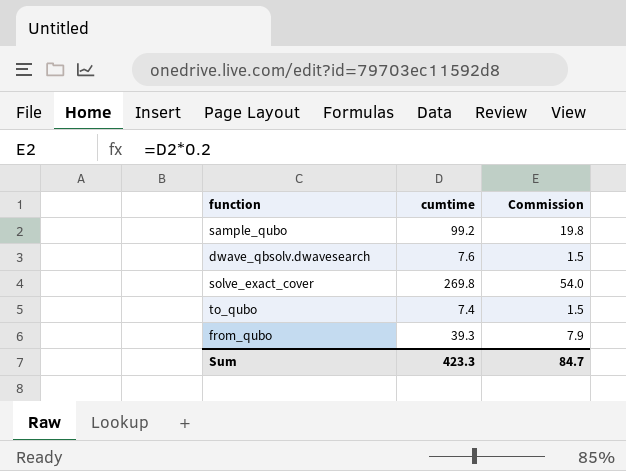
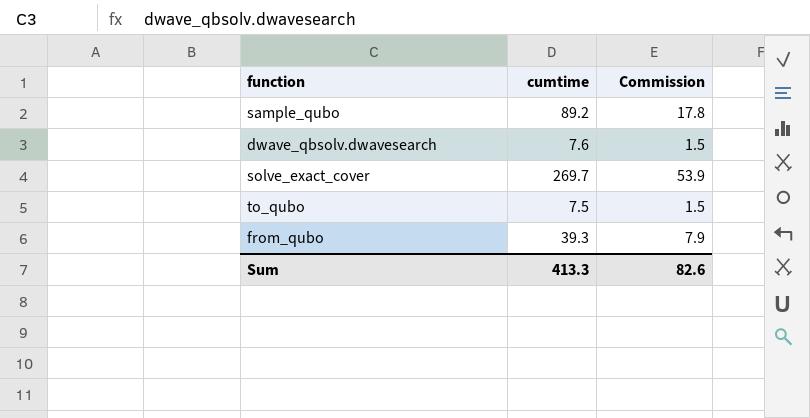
sample_qubo | cumtime: 99.2 -> 89.2
sample_qubo | Commission: 19.8 -> 17.8
solve_exact_cover | cumtime: 269.8 -> 269.7
solve_exact_cover | Commission: 54.0 -> 53.9
to_qubo | cumtime: 7.4 -> 7.5
Sum | cumtime: 423.3 -> 413.3
Sum | Commission: 84.7 -> 82.6

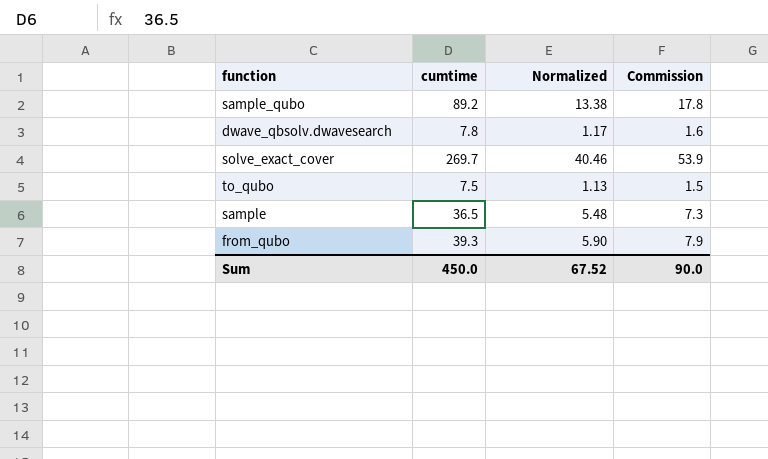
column Normalized | formula: none -> [cumtime] * 0.15
dwave_qbsolv.dwavesearch | cumtime: 7.6 -> 7.8
dwave_qbsolv.dwavesearch | Commission: 1.5 -> 1.6
row sample: none -> 36.5 | 5.48 | 7.3
Sum | cumtime: 413.3 -> 450.0
Sum | Commission: 82.6 -> 90.0

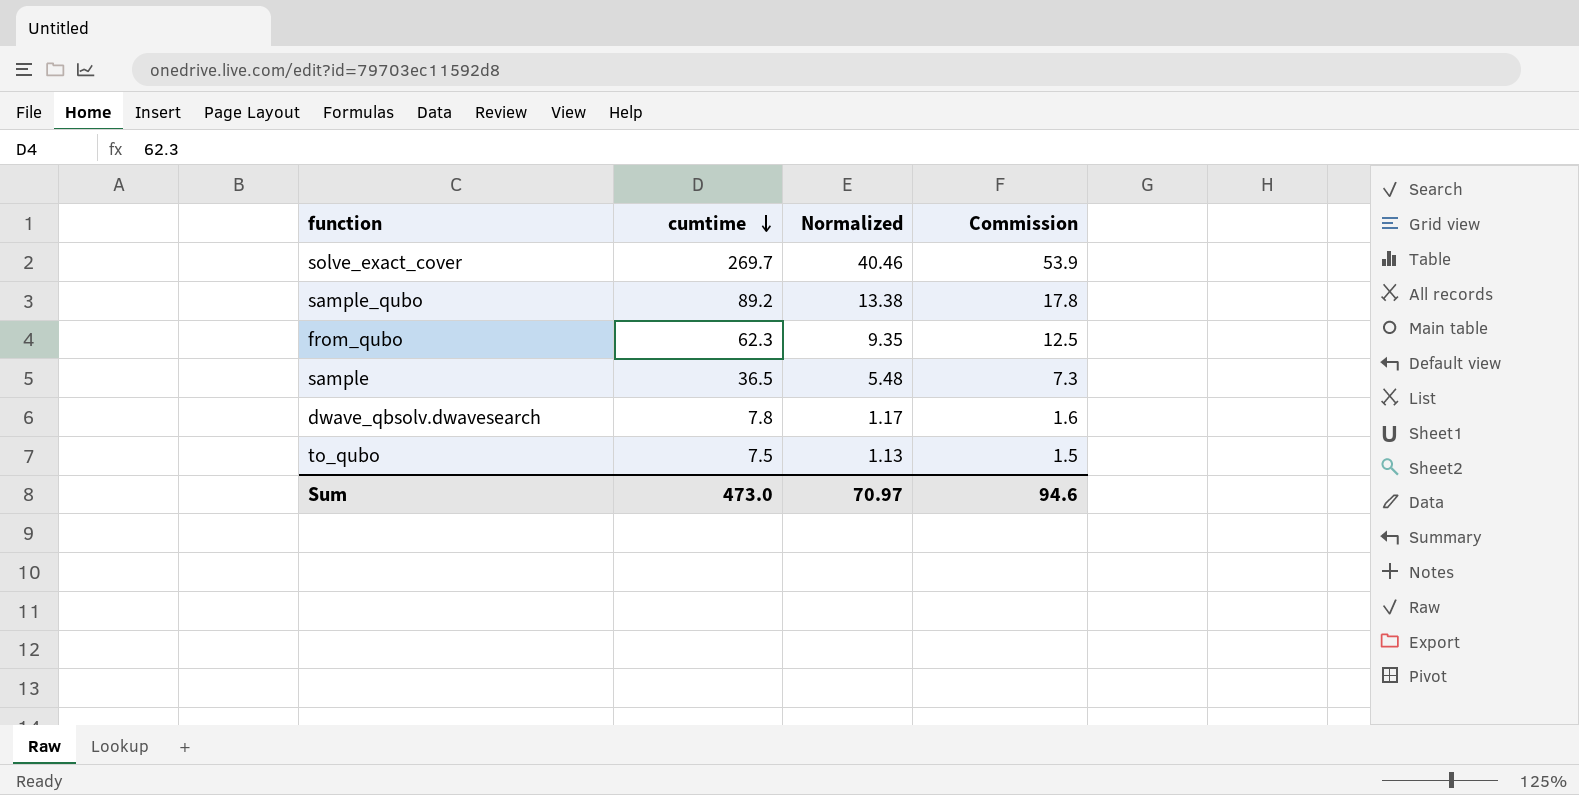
row order: none -> cumtime descending
from_qubo | cumtime: 39.3 -> 62.3
from_qubo | Normalized: 5.90 -> 9.35
from_qubo | Commission: 7.9 -> 12.5
Sum | cumtime: 450.0 -> 473.0
Sum | Normalized: 67.52 -> 70.97
Sum | Commission: 90.0 -> 94.6

